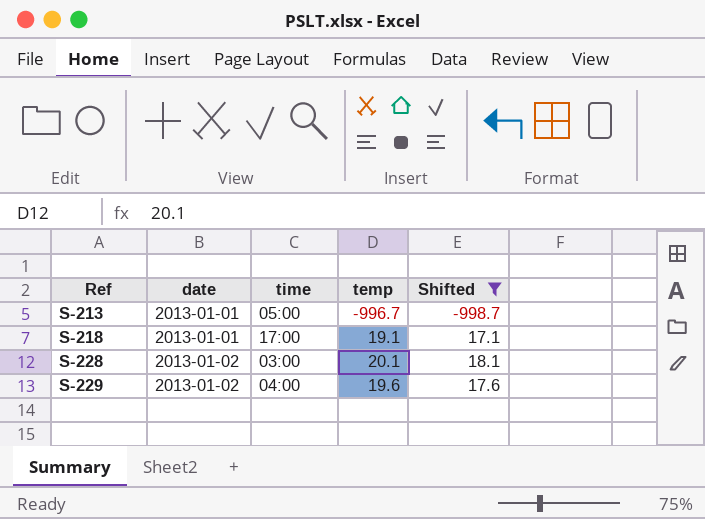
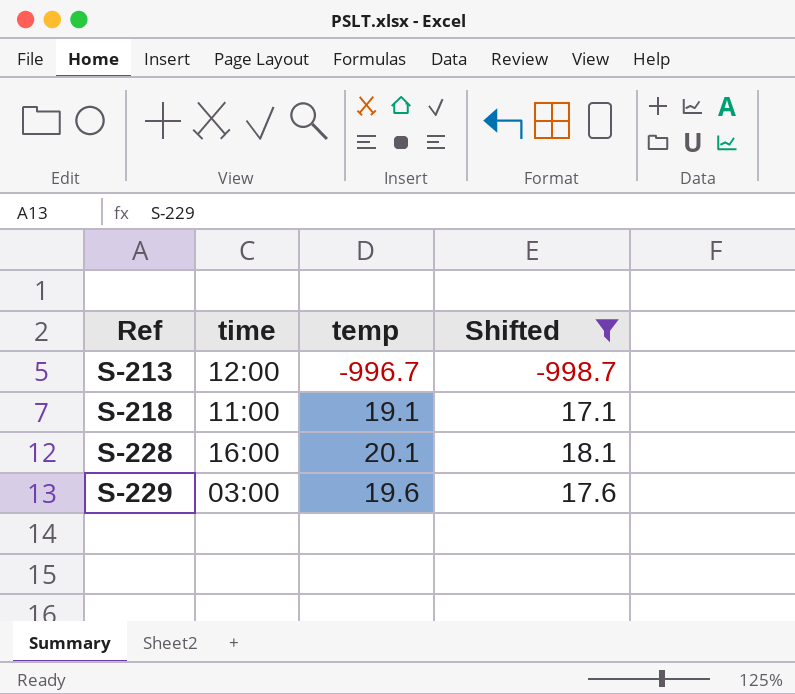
column date | position: 2 -> none
S-213 | time: 05:00 -> 12:00
S-218 | time: 17:00 -> 11:00
S-228 | time: 03:00 -> 16:00
S-229 | time: 04:00 -> 03:00

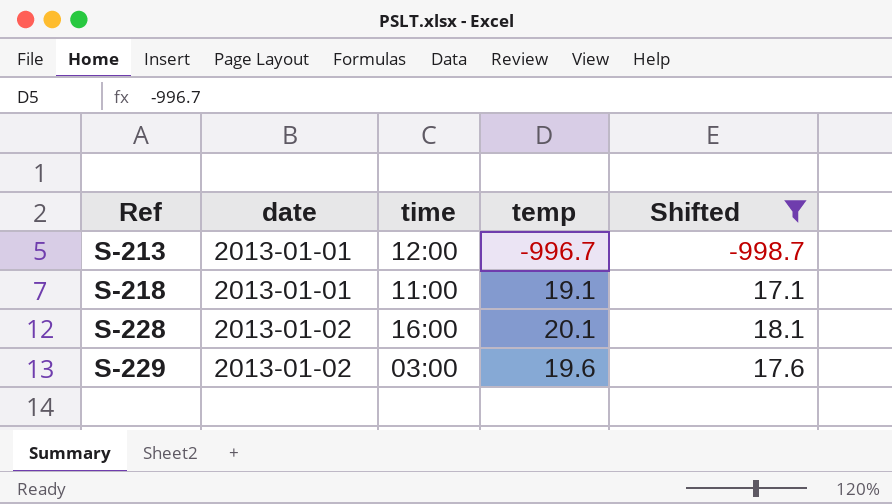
column date | position: none -> 2

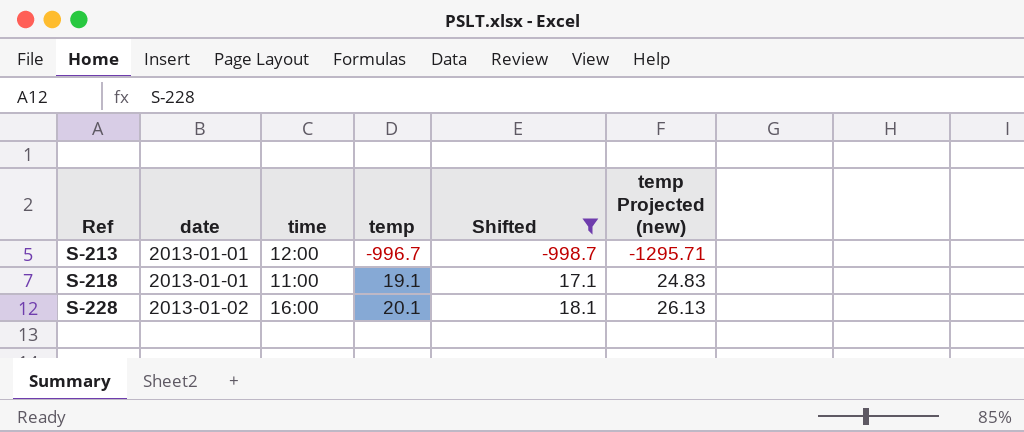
column temp Projected (new) | formula: none -> [temp] * 1.3
row S-229: 2013-01-02 | 03:00 | 19.6 | 17.6 -> none

